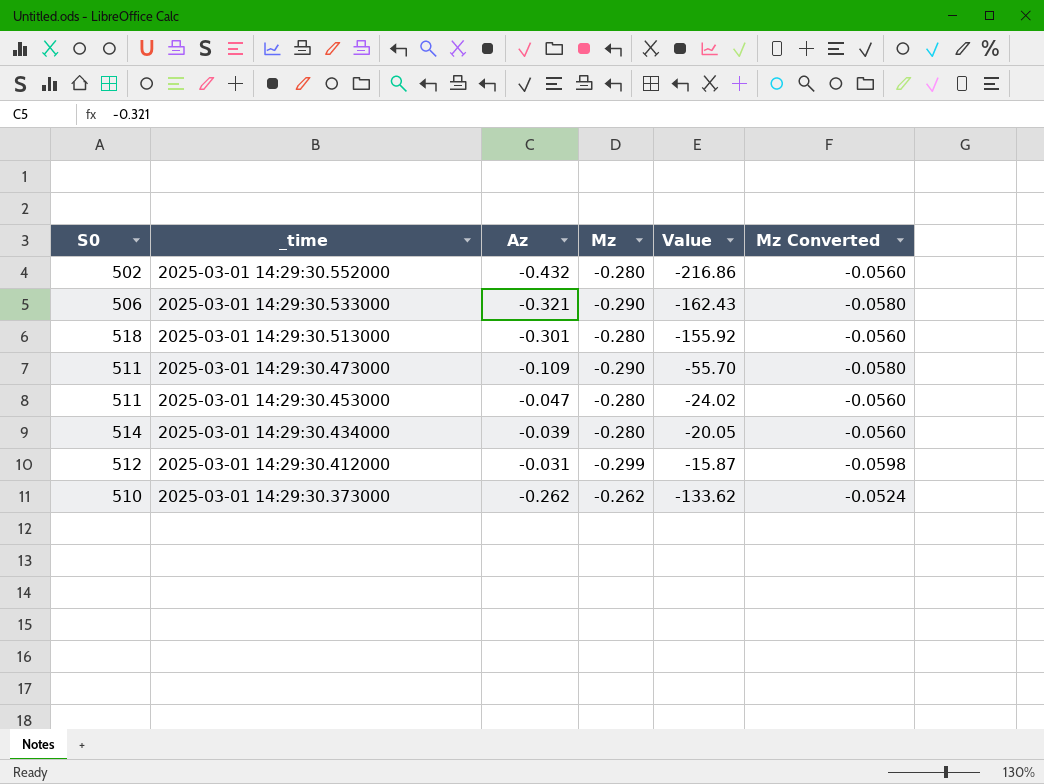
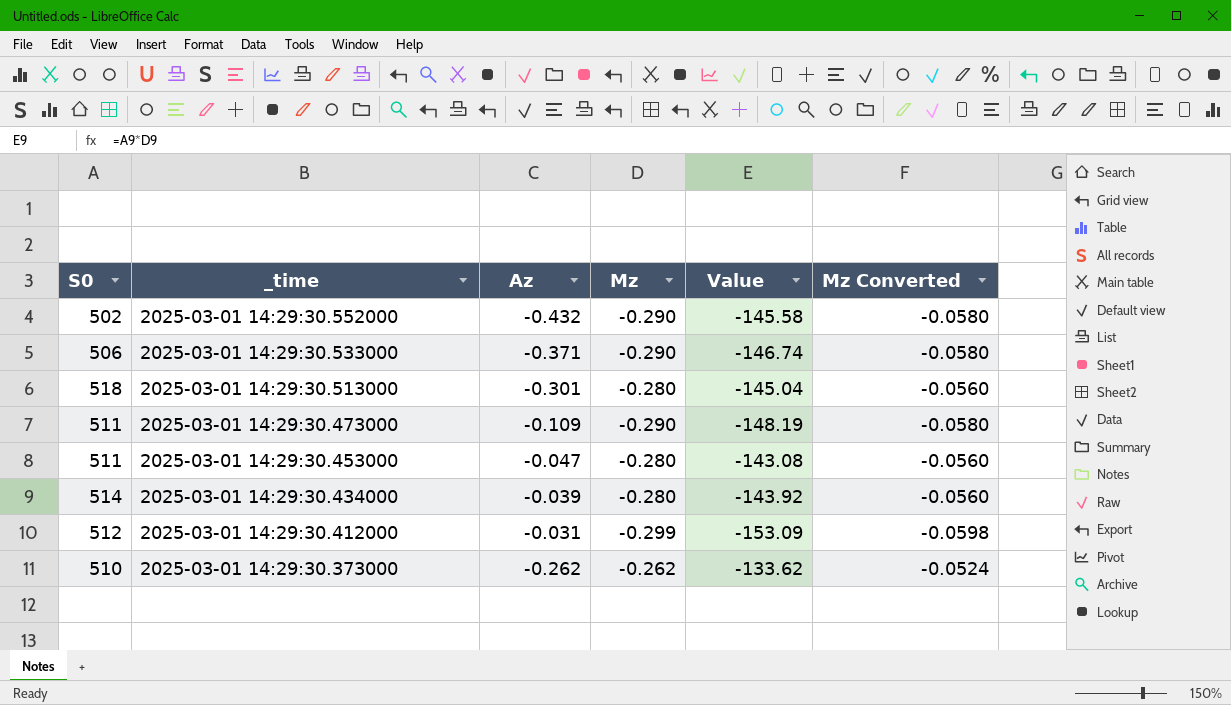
column Value | formula: [S0] * [Az] -> [S0] * [Mz]
2025-03-01 14:29:30.552000 | Mz: -0.280 -> -0.290
2025-03-01 14:29:30.552000 | Mz Converted: -0.0560 -> -0.0580
2025-03-01 14:29:30.533000 | Az: -0.321 -> -0.371

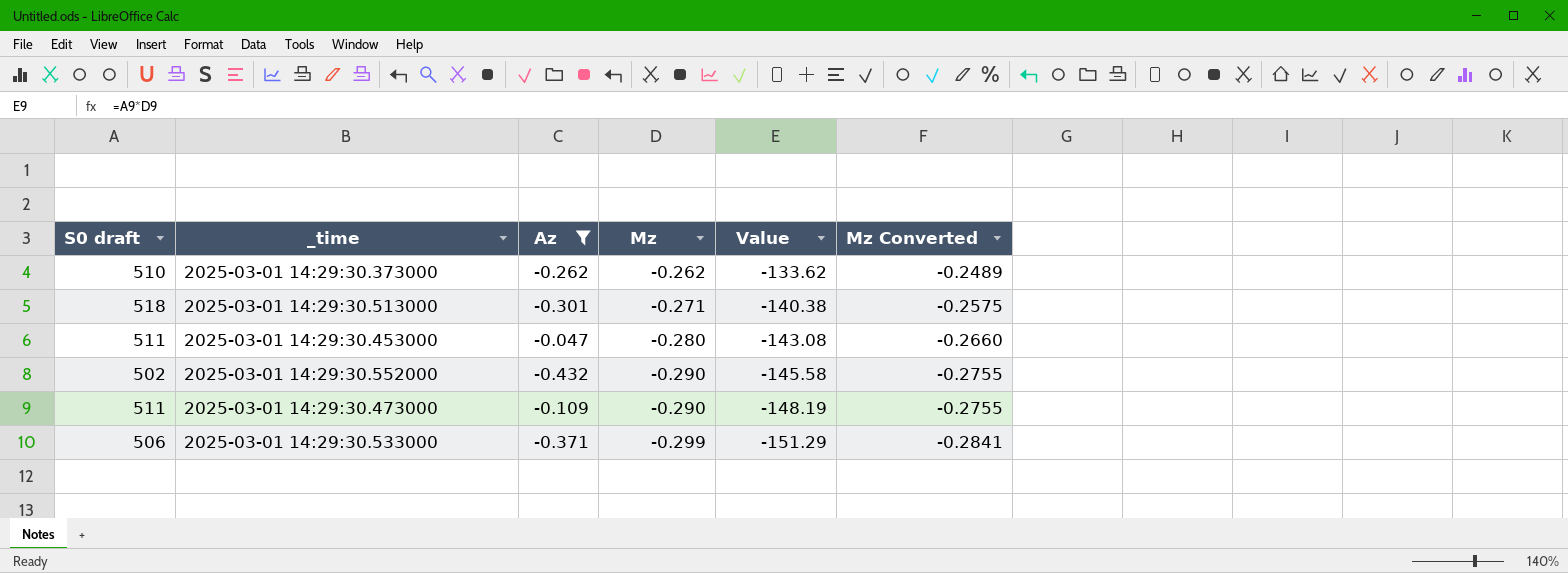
filter: none -> Az <= -0.047
row order: _time descending -> Mz descending
column name: S0 -> S0 draft
column Mz Converted | formula: [Mz] * 0.2 -> [Mz] * 0.95
2025-03-01 14:29:30.513000 | Mz: -0.280 -> -0.271
2025-03-01 14:29:30.513000 | Value: -145.04 -> -140.38
2025-03-01 14:29:30.533000 | Mz: -0.290 -> -0.299
2025-03-01 14:29:30.533000 | Value: -146.74 -> -151.29

